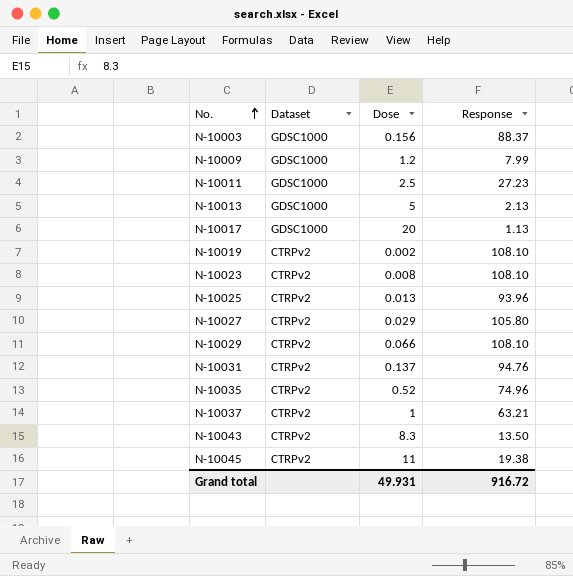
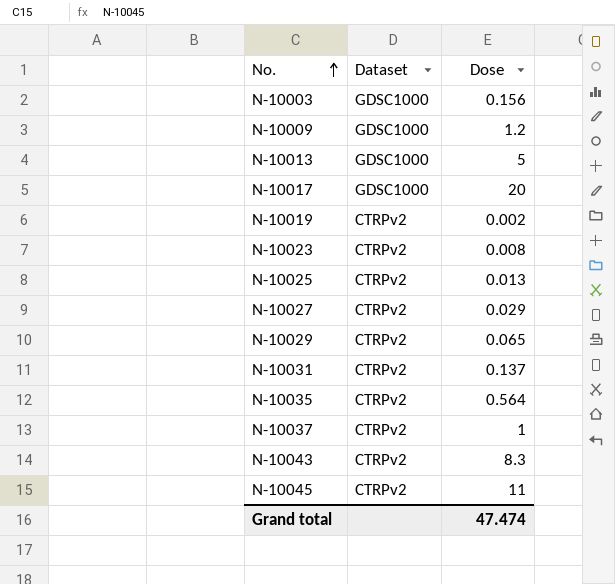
column Response | position: 4 -> none
row N-10011: GDSC1000 | 2.5 | 27.23 -> none
N-10029 | Dose: 0.066 -> 0.065
N-10035 | Dose: 0.52 -> 0.564
Grand total | Dose: 49.931 -> 47.474

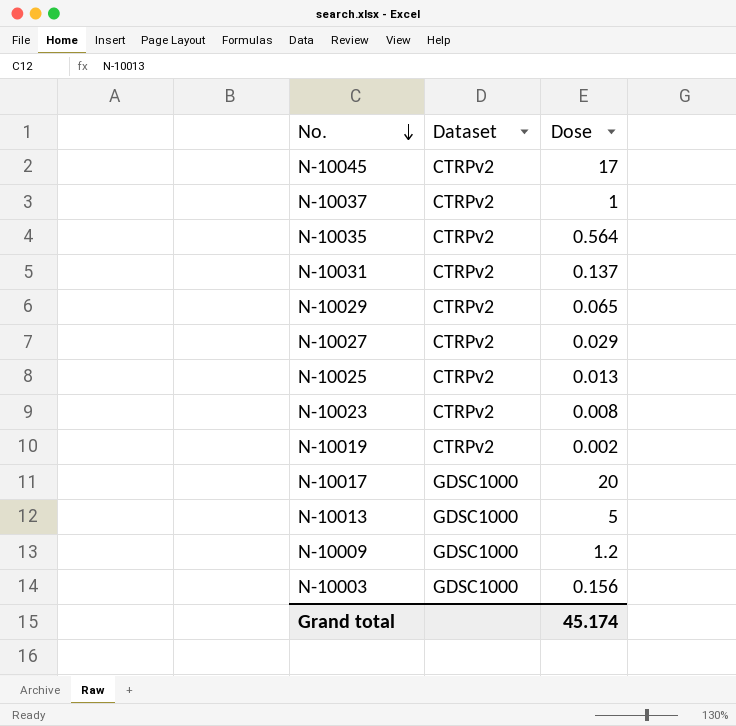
row order: No. ascending -> No. descending
row N-10043: CTRPv2 | 8.3 -> none
N-10045 | Dose: 11 -> 17
Grand total | Dose: 47.474 -> 45.174

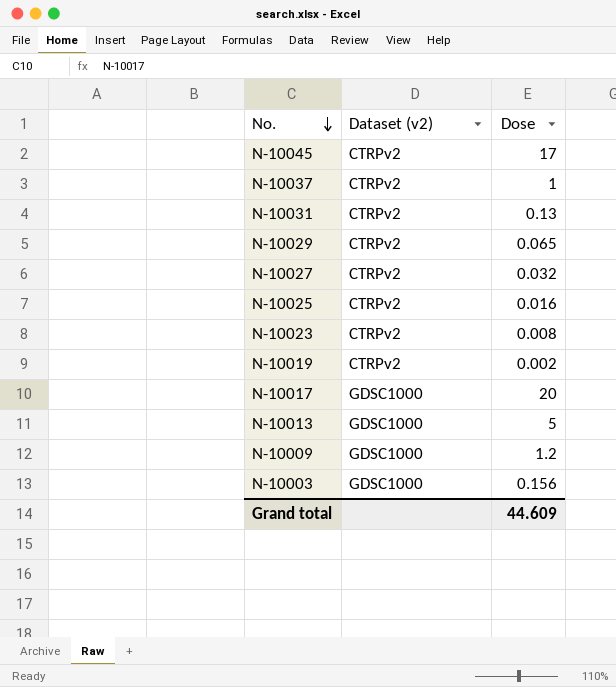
column name: Dataset -> Dataset (v2)
row N-10035: CTRPv2 | 0.564 -> none
N-10031 | Dose: 0.137 -> 0.13
N-10027 | Dose: 0.029 -> 0.032
N-10025 | Dose: 0.013 -> 0.016
Grand total | Dose: 45.174 -> 44.609

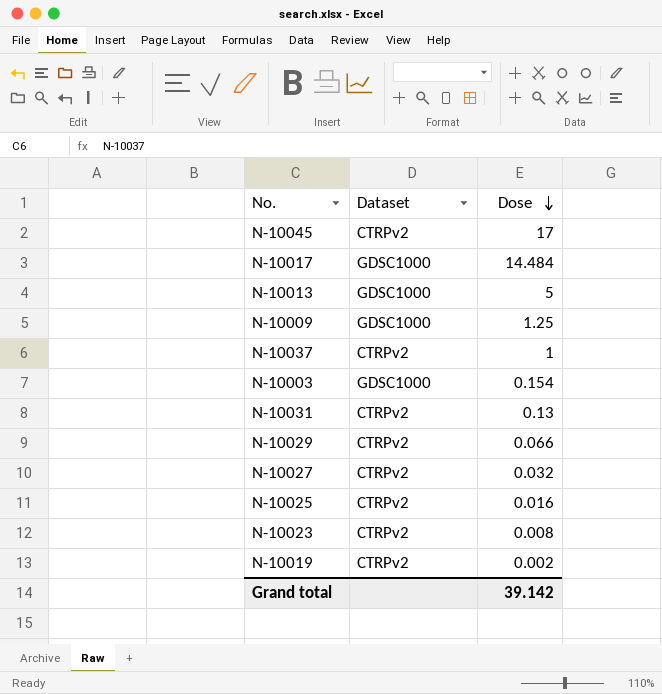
row order: No. descending -> Dose descending
column name: Dataset (v2) -> Dataset
N-10017 | Dose: 20 -> 14.484
N-10009 | Dose: 1.2 -> 1.25
N-10003 | Dose: 0.156 -> 0.154
N-10029 | Dose: 0.065 -> 0.066
Grand total | Dose: 44.609 -> 39.142

